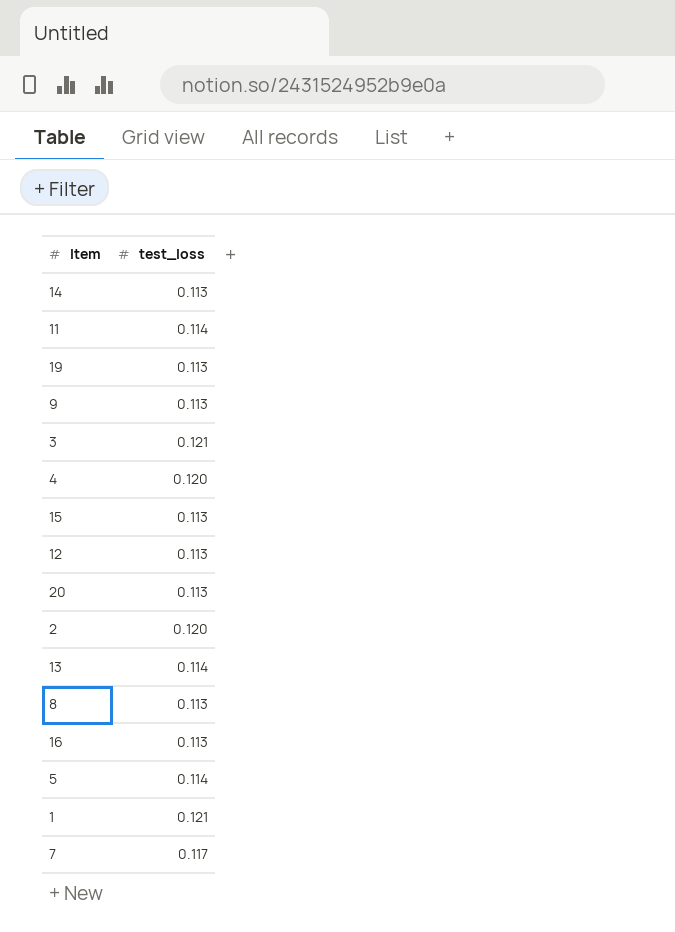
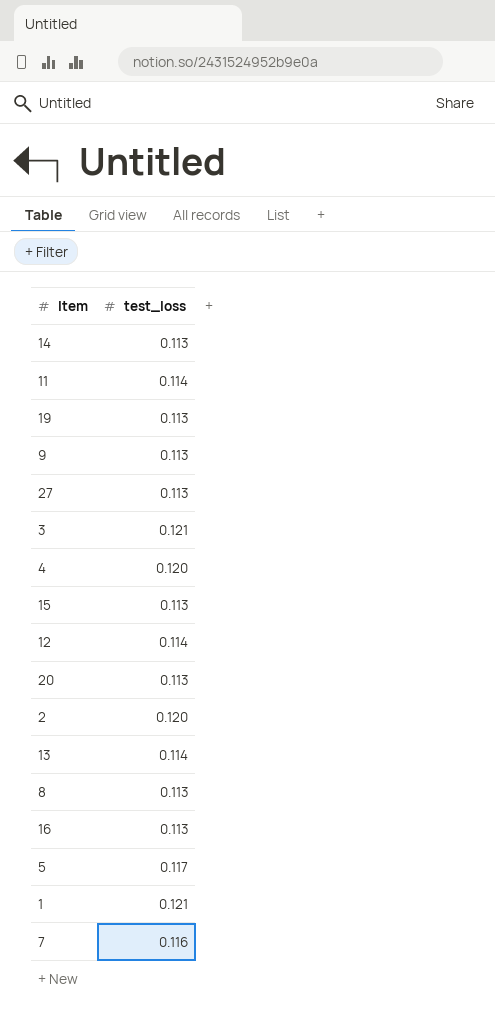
row 27: none -> 0.113
12 | test_loss: 0.113 -> 0.114
5 | test_loss: 0.114 -> 0.117
7 | test_loss: 0.117 -> 0.116

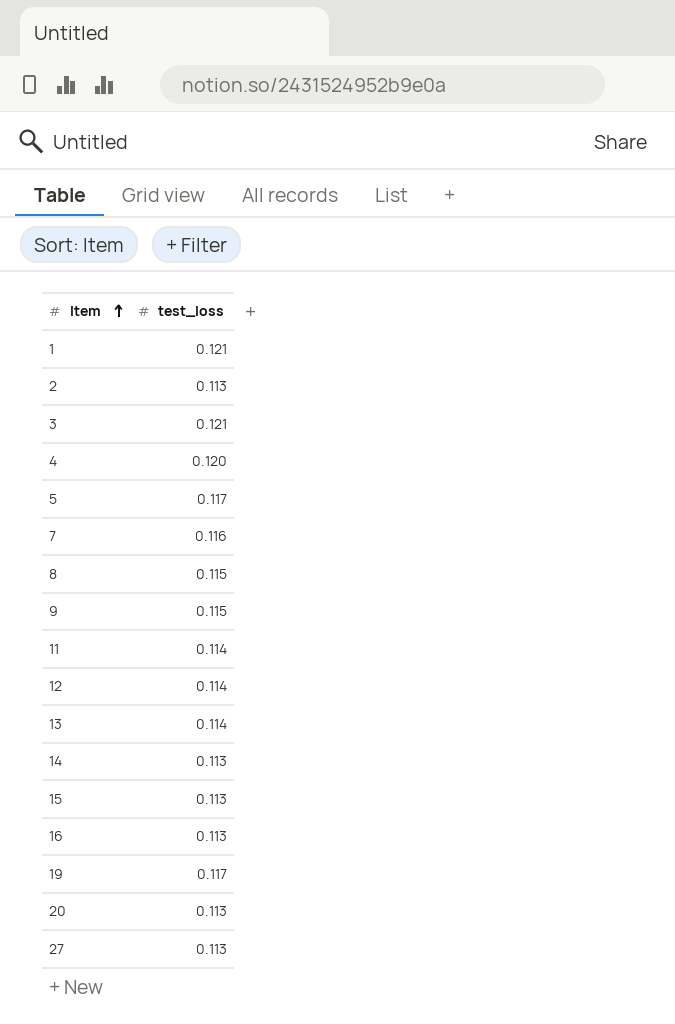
row order: none -> Item ascending
2 | test_loss: 0.120 -> 0.113
8 | test_loss: 0.113 -> 0.115
9 | test_loss: 0.113 -> 0.115
19 | test_loss: 0.113 -> 0.117

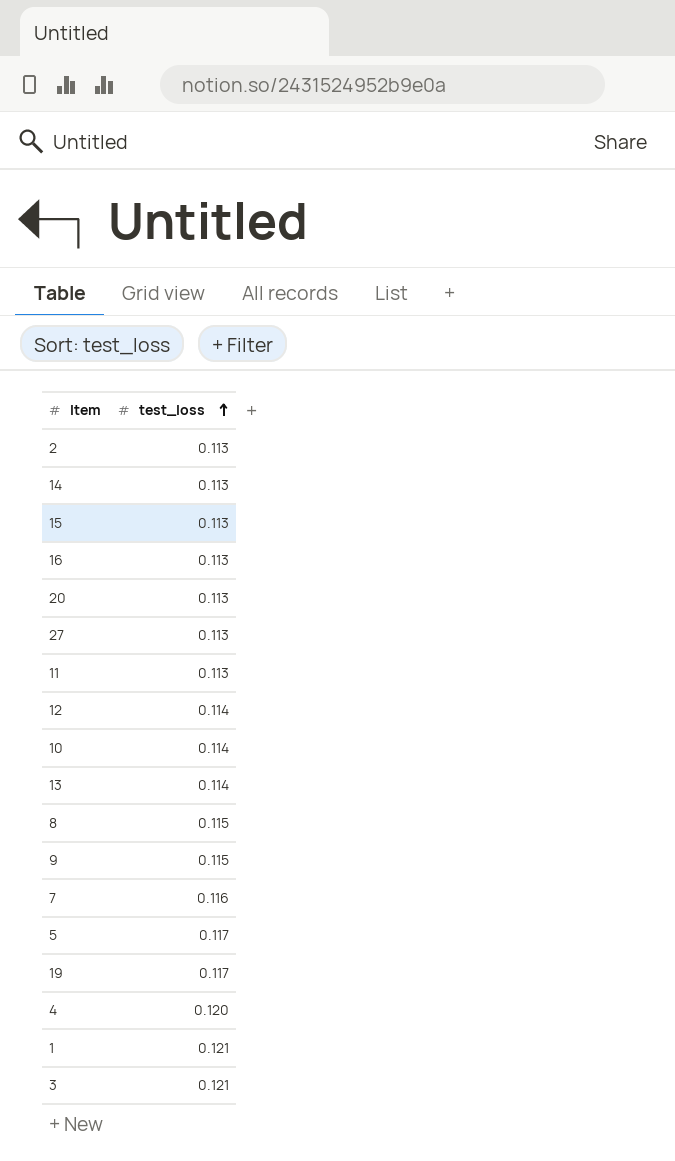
row order: Item ascending -> test_loss ascending
11 | test_loss: 0.114 -> 0.113
row 10: none -> 0.114

